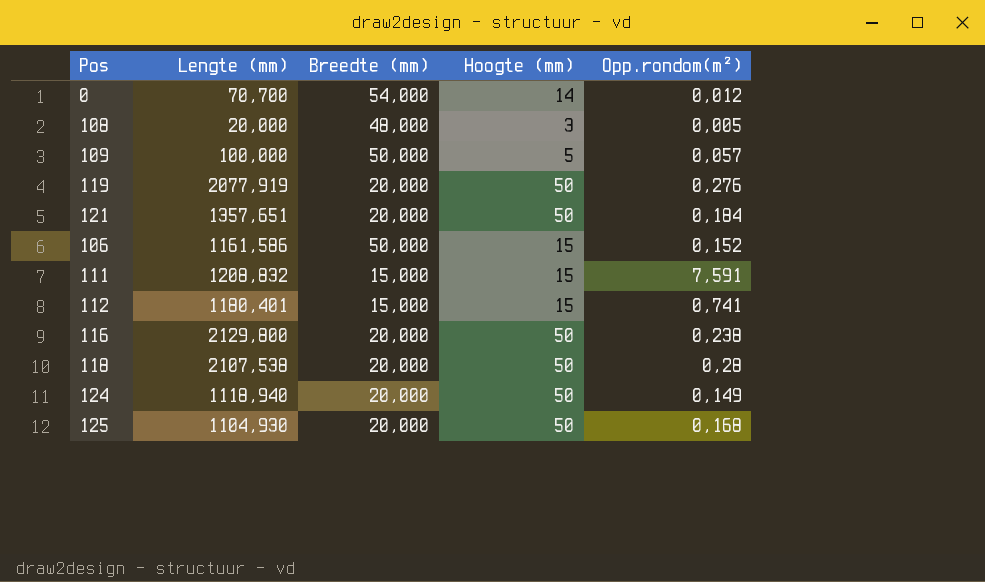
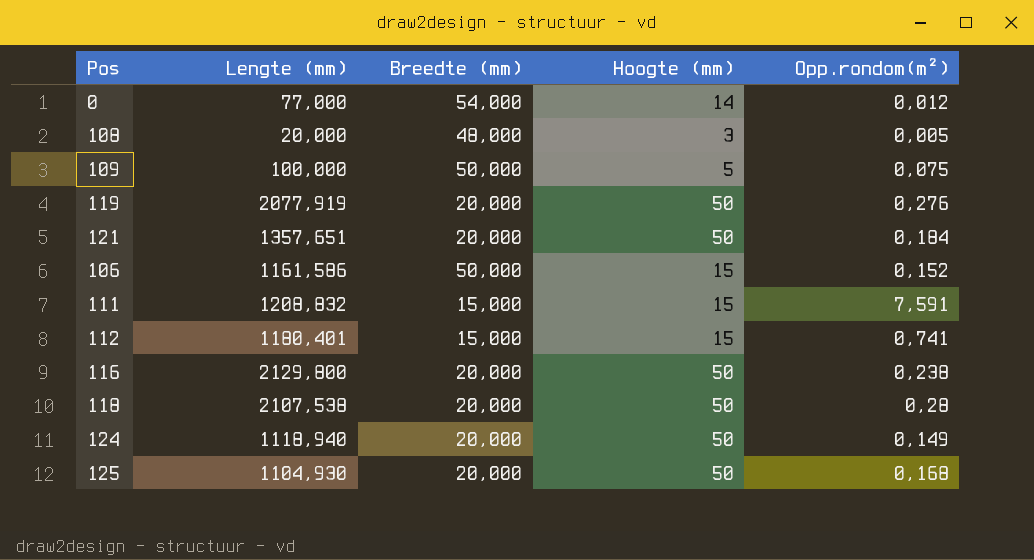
0 | Lengte (mm): 70,700 -> 77,000
109 | Opp.rondom(m²): 0,057 -> 0,075

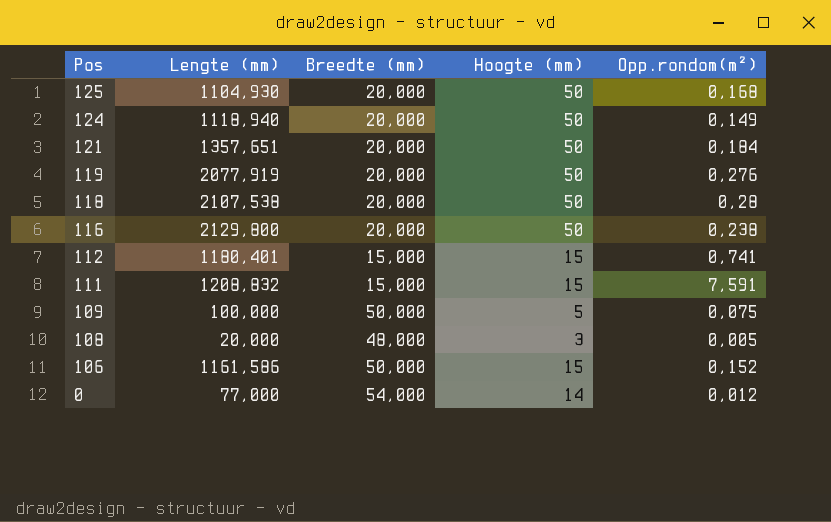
row order: none -> Pos descending

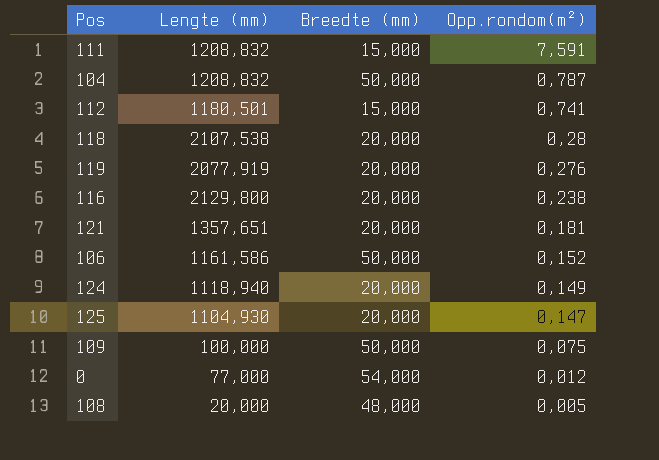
row order: Pos descending -> Opp.rondom(m²) descending
column Hoogte (mm) | position: 4 -> none
row 104: none -> 1208,832 | 50,000 | 0,787
112 | Lengte (mm): 1180,401 -> 1180,501
121 | Opp.rondom(m²): 0,184 -> 0,181
125 | Opp.rondom(m²): 0,168 -> 0,147

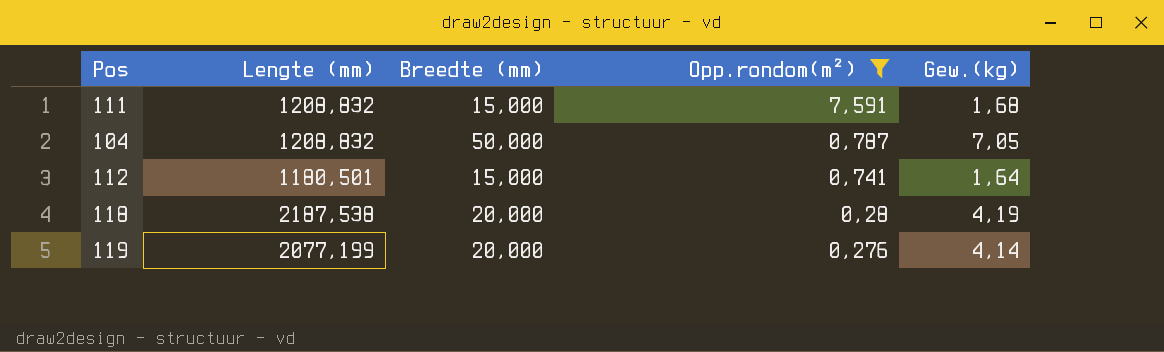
filter: none -> Opp.rondom(m²) >= 0,276
column Gew.(kg) | position: none -> 5
118 | Lengte (mm): 2107,538 -> 2187,538
119 | Lengte (mm): 2077,919 -> 2077,199

